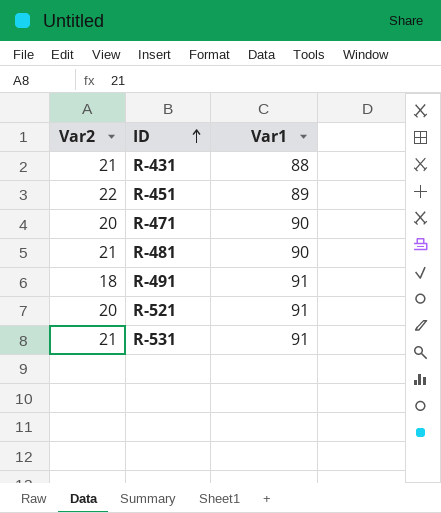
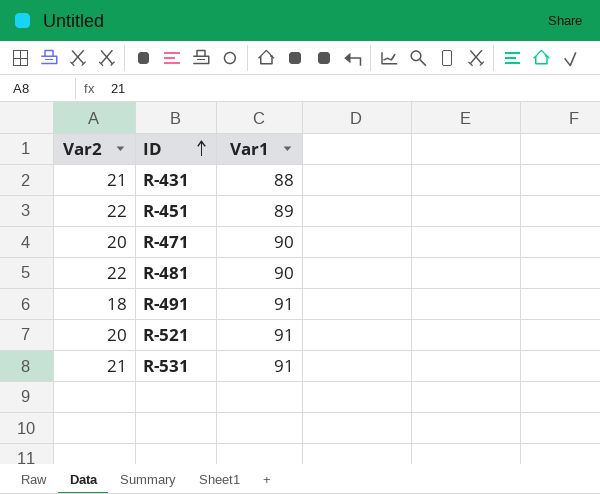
R-481 | Var2: 21 -> 22

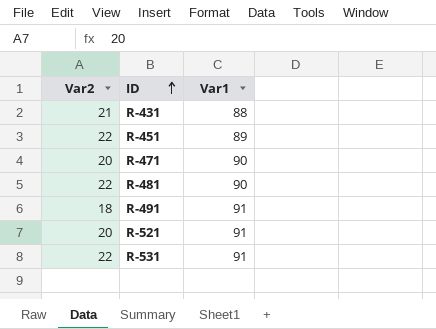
R-531 | Var2: 21 -> 22

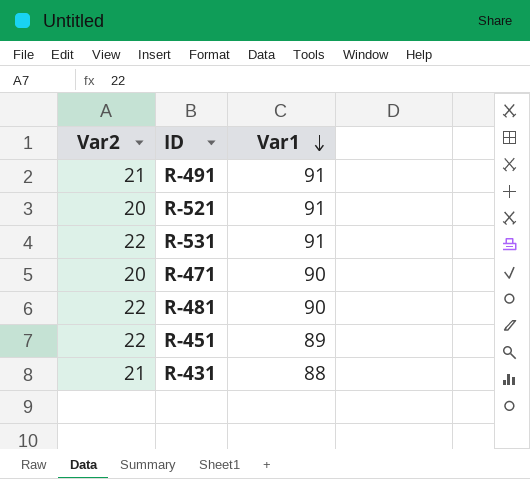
row order: ID ascending -> Var1 descending
R-491 | Var2: 18 -> 21

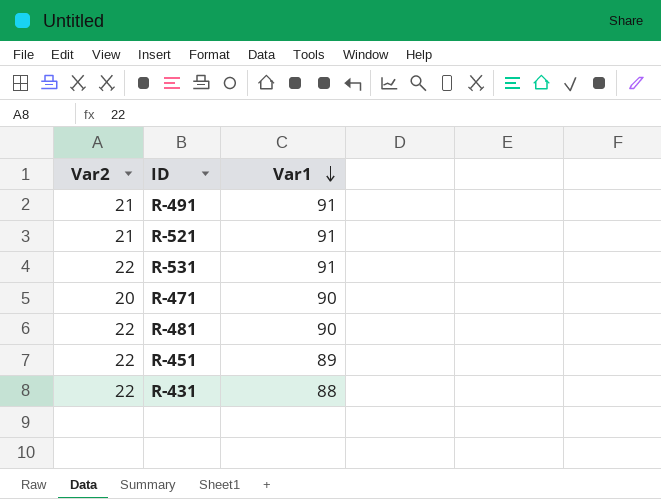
R-521 | Var2: 20 -> 21
R-431 | Var2: 21 -> 22

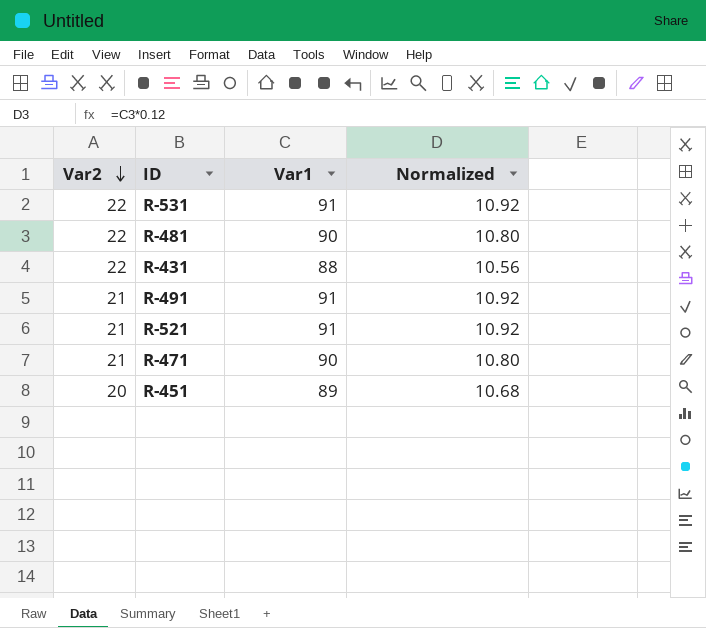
row order: Var1 descending -> Var2 descending
column Normalized | formula: none -> [Var1] * 0.12
R-471 | Var2: 20 -> 21
R-451 | Var2: 22 -> 20

